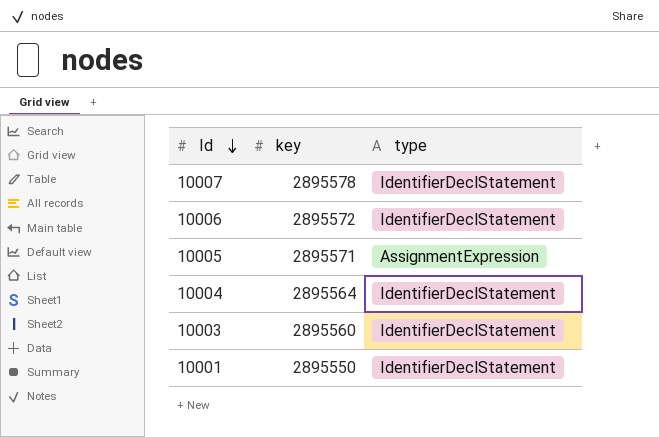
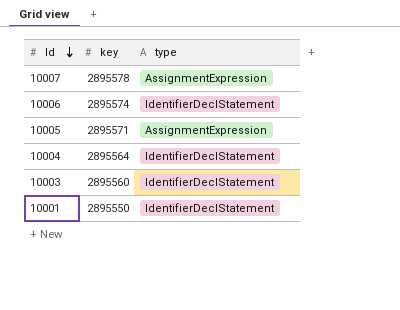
10007 | type: IdentifierDeclStatement -> AssignmentExpression
10006 | key: 2895572 -> 2895574

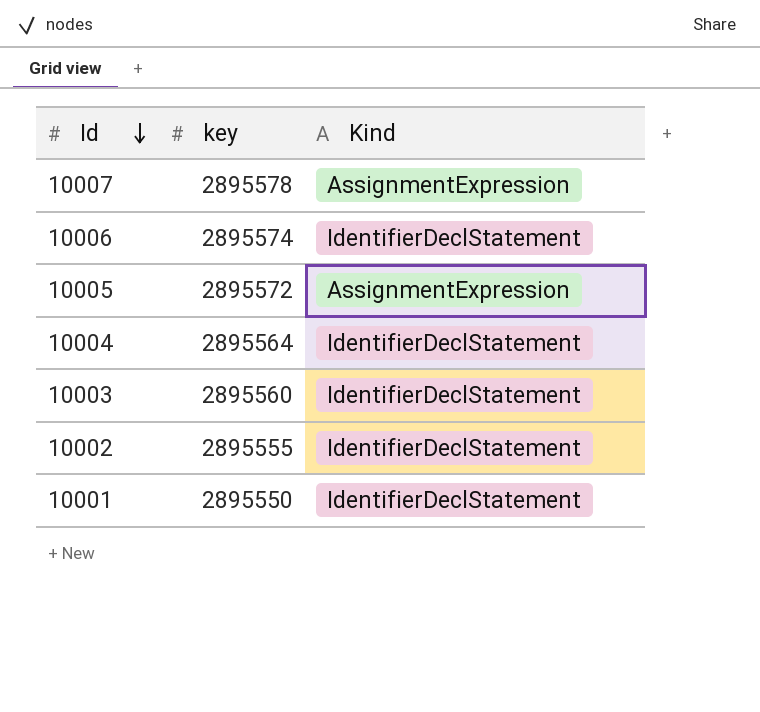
column name: type -> Kind
10005 | key: 2895571 -> 2895572
row 10002: none -> 2895555 | IdentifierDeclStatement

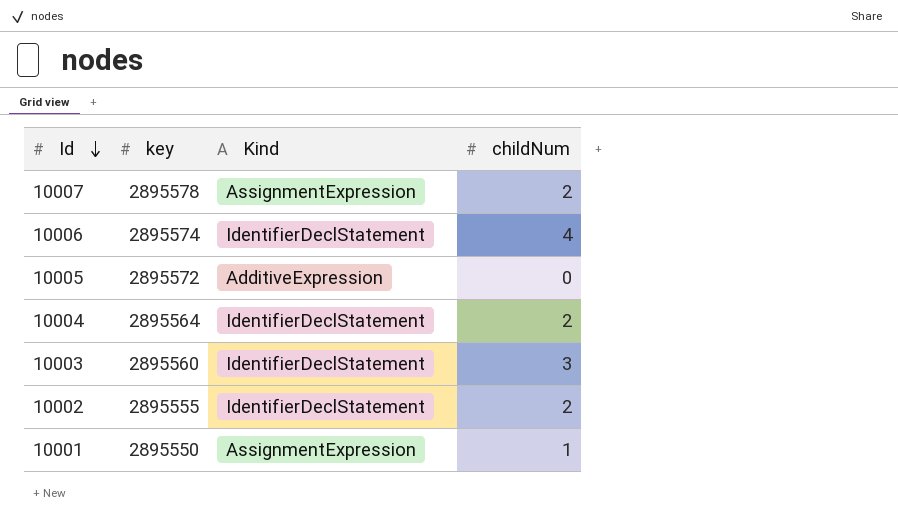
column childNum | position: none -> 4
10005 | Kind: AssignmentExpression -> AdditiveExpression
10001 | Kind: IdentifierDeclStatement -> AssignmentExpression

